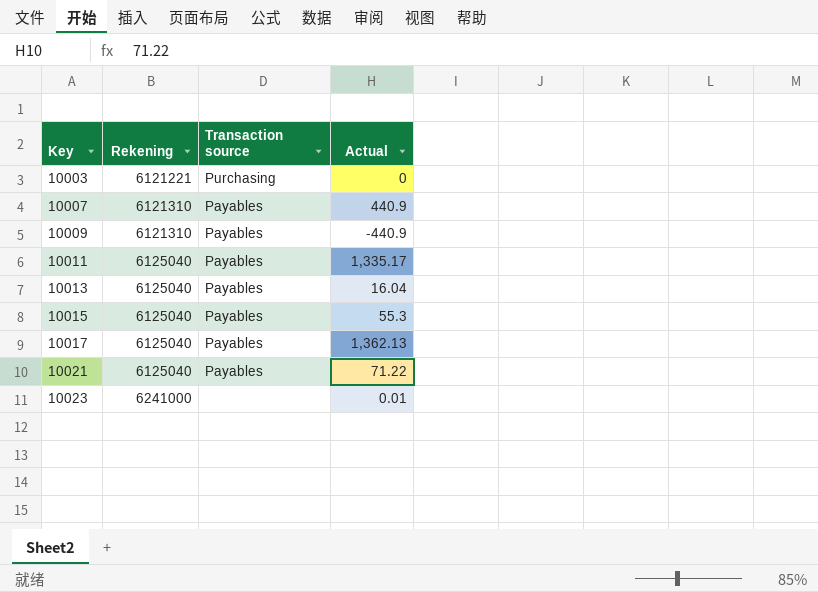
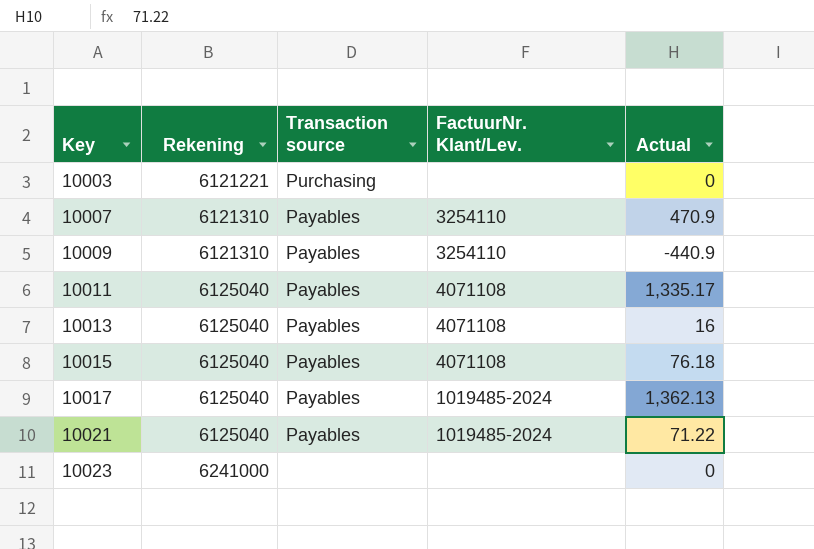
column FactuurNr. Klant/Lev. | position: none -> 4
10007 | Actual: 440.9 -> 470.9
10013 | Actual: 16.04 -> 16
10015 | Actual: 55.3 -> 76.18
10023 | Actual: 0.01 -> 0

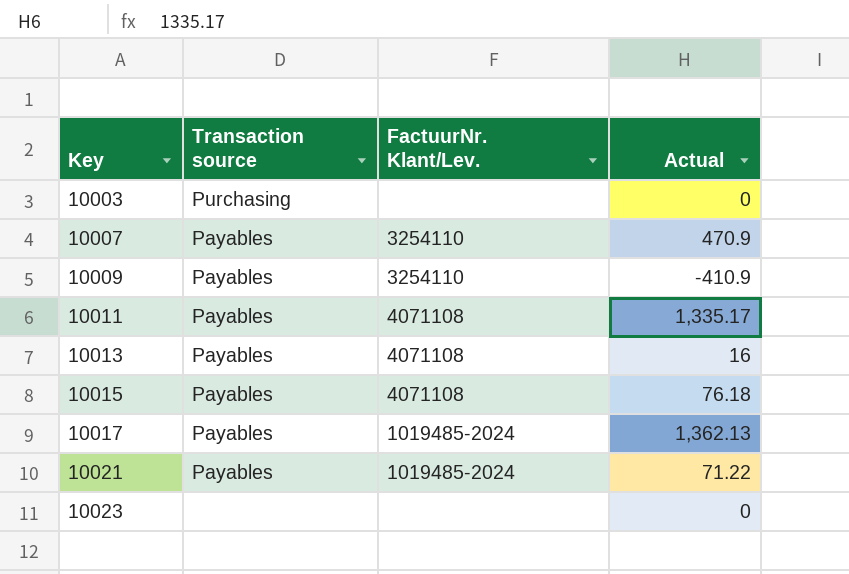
column Rekening | position: 2 -> none
10009 | Actual: -440.9 -> -410.9

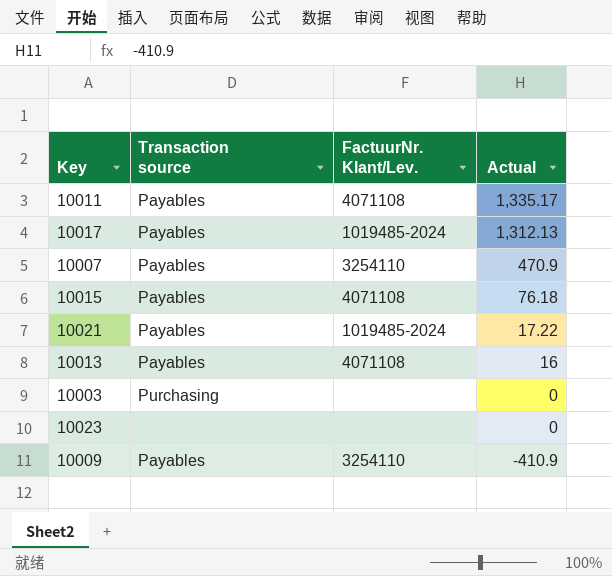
row order: Key ascending -> Actual descending
10017 | Actual: 1,362.13 -> 1,312.13
10021 | Actual: 71.22 -> 17.22

